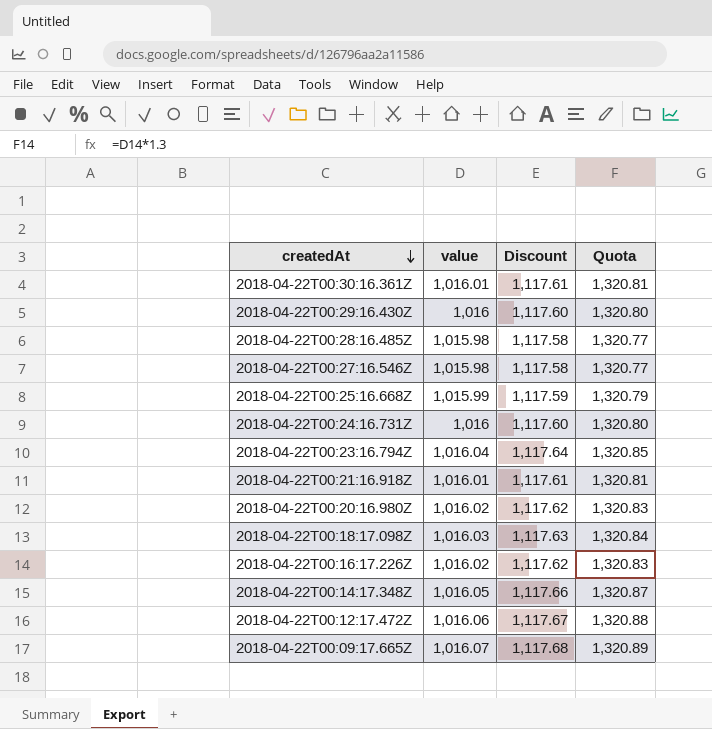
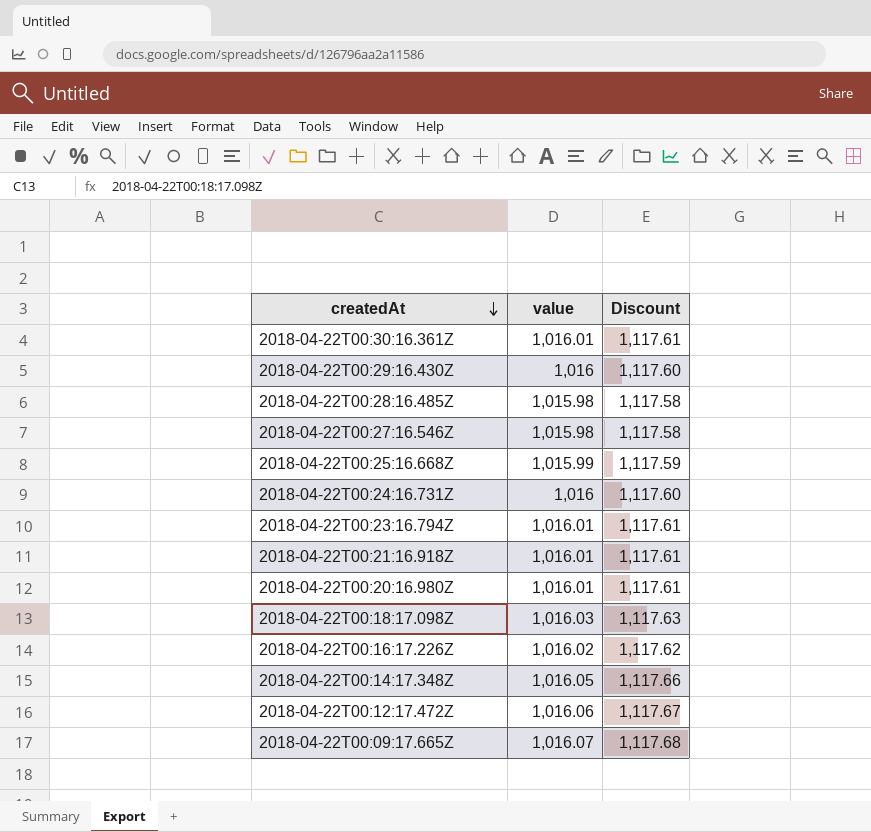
column Quota | formula: [value] * 1.3 -> none
2018-04-22T00:23:16.794Z | value: 1,016.04 -> 1,016.01
2018-04-22T00:23:16.794Z | Discount: 1,117.64 -> 1,117.61
2018-04-22T00:20:16.980Z | value: 1,016.02 -> 1,016.01
2018-04-22T00:20:16.980Z | Discount: 1,117.62 -> 1,117.61

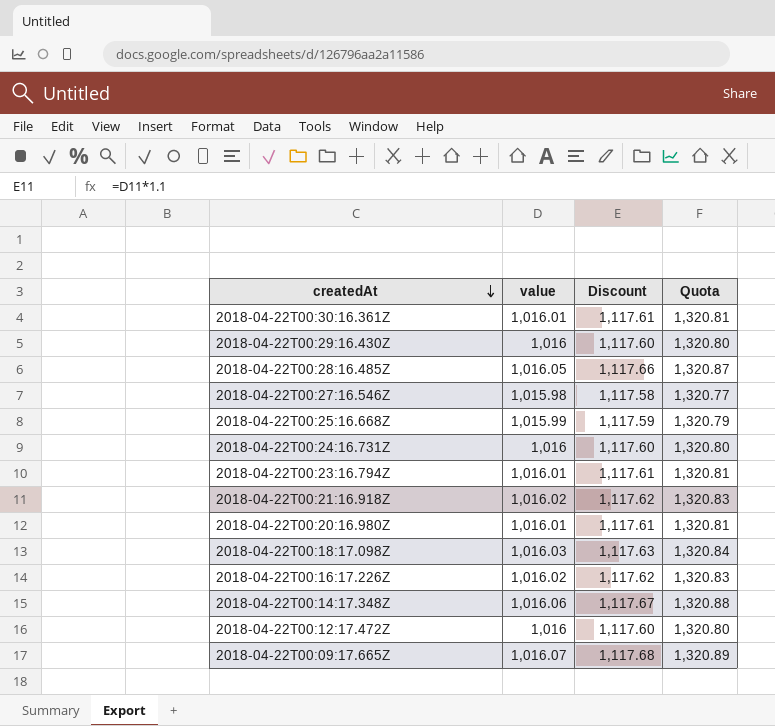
column Quota | formula: none -> [value] * 1.3
2018-04-22T00:28:16.485Z | value: 1,015.98 -> 1,016.05
2018-04-22T00:28:16.485Z | Discount: 1,117.58 -> 1,117.66
2018-04-22T00:21:16.918Z | value: 1,016.01 -> 1,016.02
2018-04-22T00:21:16.918Z | Discount: 1,117.61 -> 1,117.62
2018-04-22T00:14:17.348Z | value: 1,016.05 -> 1,016.06
2018-04-22T00:14:17.348Z | Discount: 1,117.66 -> 1,117.67
2018-04-22T00:12:17.472Z | value: 1,016.06 -> 1,016
2018-04-22T00:12:17.472Z | Discount: 1,117.67 -> 1,117.60

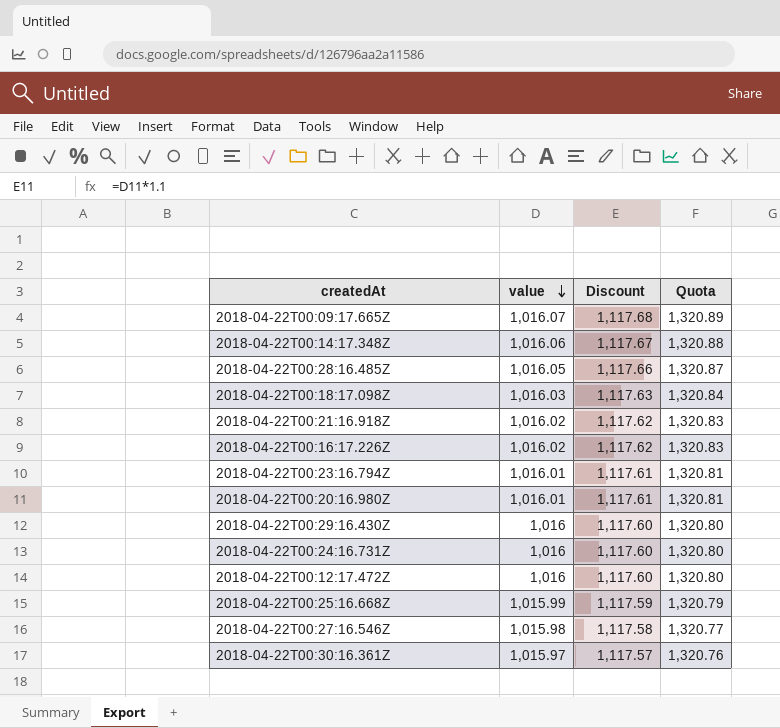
row order: createdAt descending -> value descending
2018-04-22T00:30:16.361Z | value: 1,016.01 -> 1,015.97
2018-04-22T00:30:16.361Z | Discount: 1,117.61 -> 1,117.57
2018-04-22T00:30:16.361Z | Quota: 1,320.81 -> 1,320.76

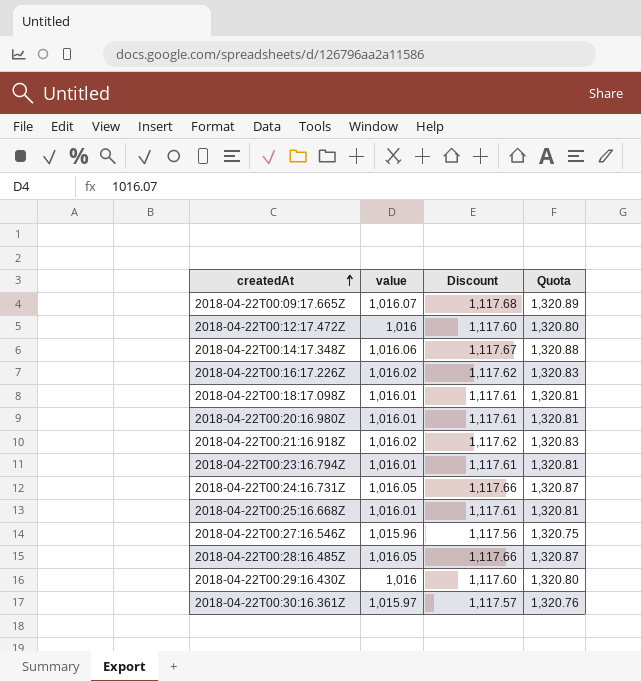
row order: value descending -> createdAt ascending
2018-04-22T00:18:17.098Z | value: 1,016.03 -> 1,016.01
2018-04-22T00:18:17.098Z | Discount: 1,117.63 -> 1,117.61
2018-04-22T00:18:17.098Z | Quota: 1,320.84 -> 1,320.81
2018-04-22T00:24:16.731Z | value: 1,016 -> 1,016.05
2018-04-22T00:24:16.731Z | Discount: 1,117.60 -> 1,117.66
2018-04-22T00:24:16.731Z | Quota: 1,320.80 -> 1,320.87
2018-04-22T00:25:16.668Z | value: 1,015.99 -> 1,016.01
2018-04-22T00:25:16.668Z | Discount: 1,117.59 -> 1,117.61
2018-04-22T00:25:16.668Z | Quota: 1,320.79 -> 1,320.81
2018-04-22T00:27:16.546Z | value: 1,015.98 -> 1,015.96
2018-04-22T00:27:16.546Z | Discount: 1,117.58 -> 1,117.56
2018-04-22T00:27:16.546Z | Quota: 1,320.77 -> 1,320.75

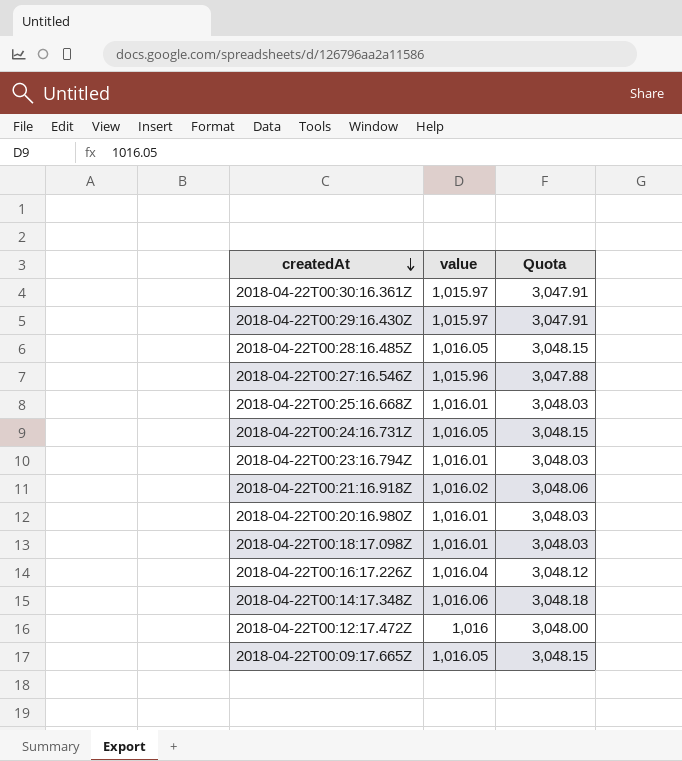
row order: createdAt ascending -> createdAt descending
column Discount | formula: [value] * 1.1 -> none
column Quota | formula: [value] * 1.3 -> [value] * 3
2018-04-22T00:29:16.430Z | value: 1,016 -> 1,015.97
2018-04-22T00:16:17.226Z | value: 1,016.02 -> 1,016.04
2018-04-22T00:09:17.665Z | value: 1,016.07 -> 1,016.05

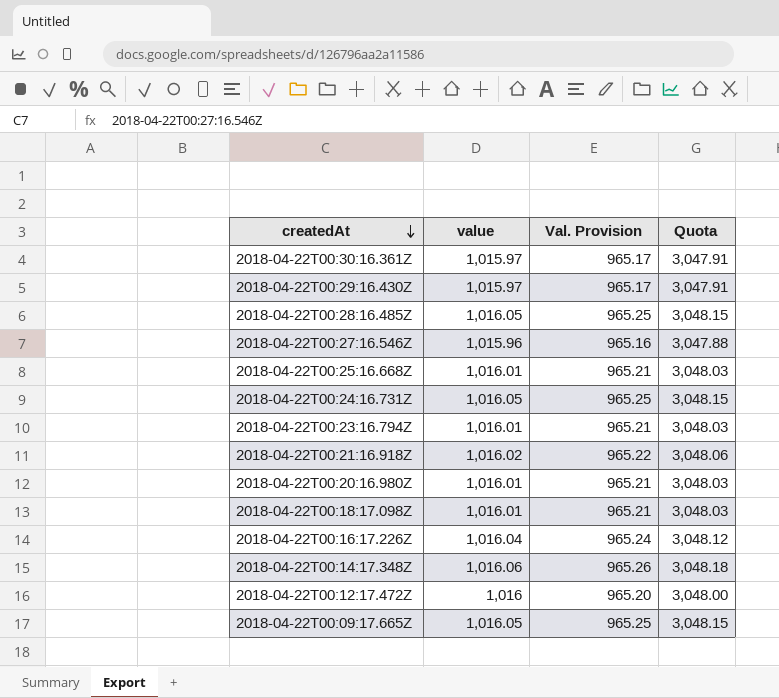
column Val. Provision | formula: none -> [value] * 0.95

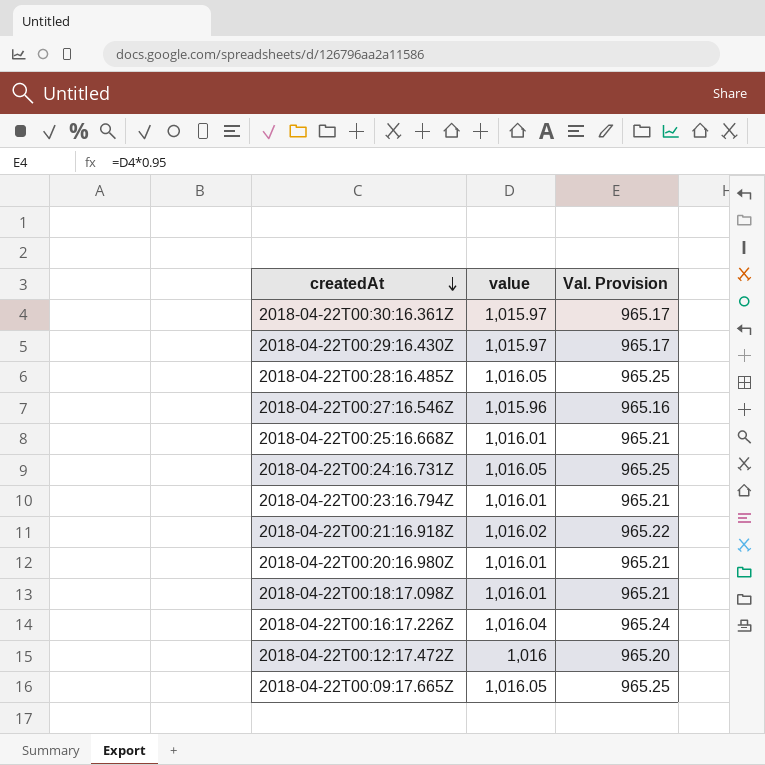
column Quota | formula: [value] * 3 -> none
row 2018-04-22T00:14:17.348Z: 1,016.06 | 965.26 | 3,048.18 -> none

